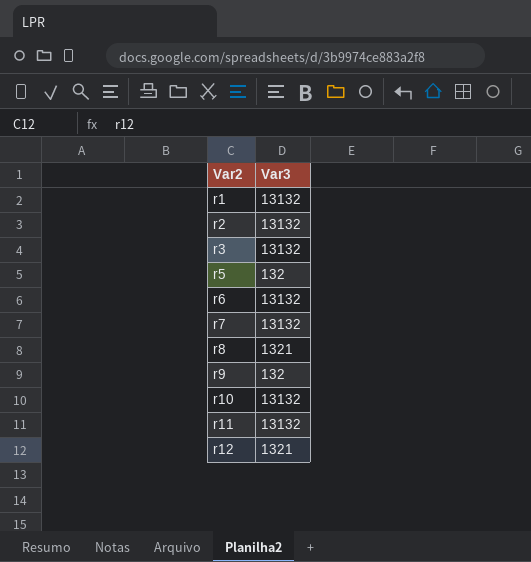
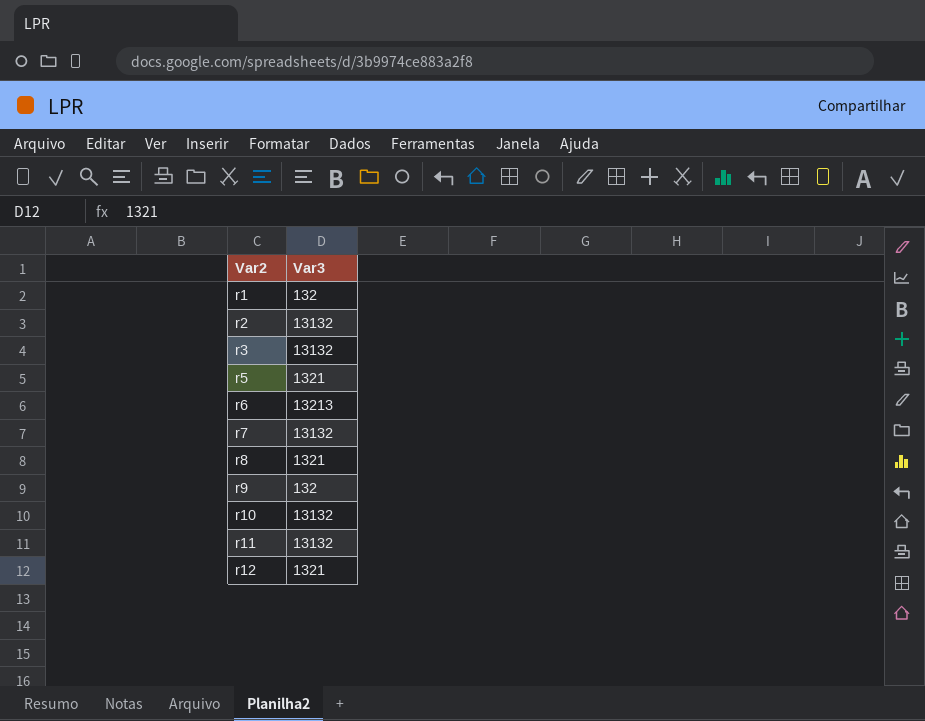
r1 | Var3: 13132 -> 132
r5 | Var3: 132 -> 1321
r6 | Var3: 13132 -> 13213

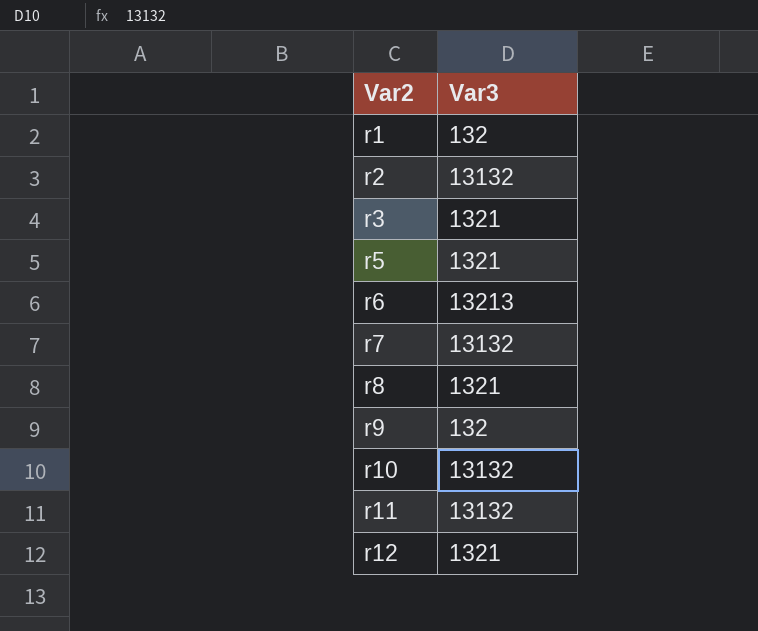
r3 | Var3: 13132 -> 1321

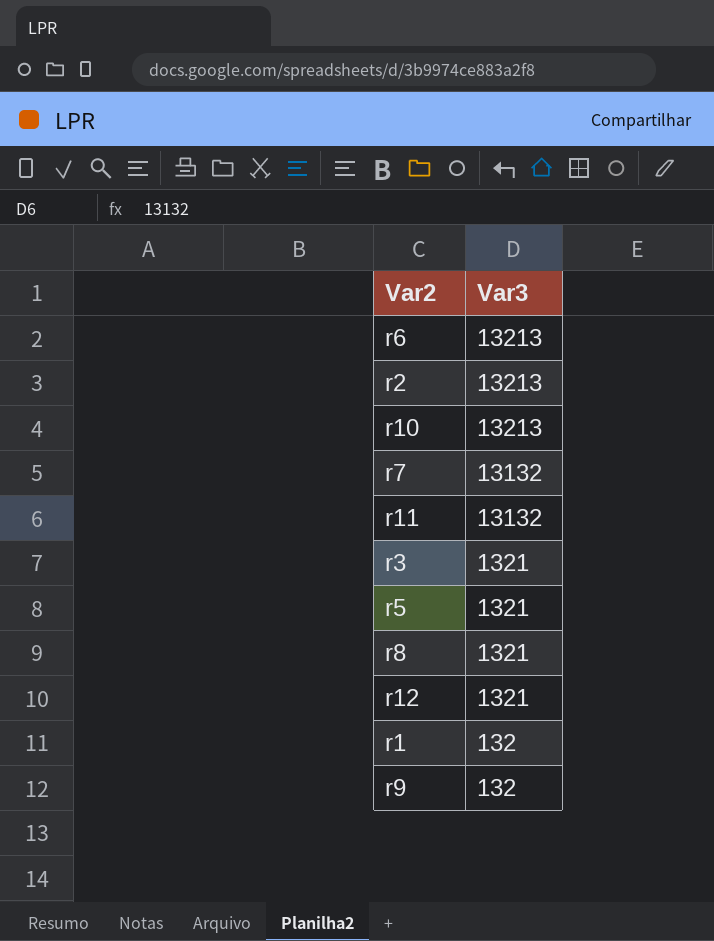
row order: Var2 ascending -> Var3 descending
r2 | Var3: 13132 -> 13213
r10 | Var3: 13132 -> 13213

